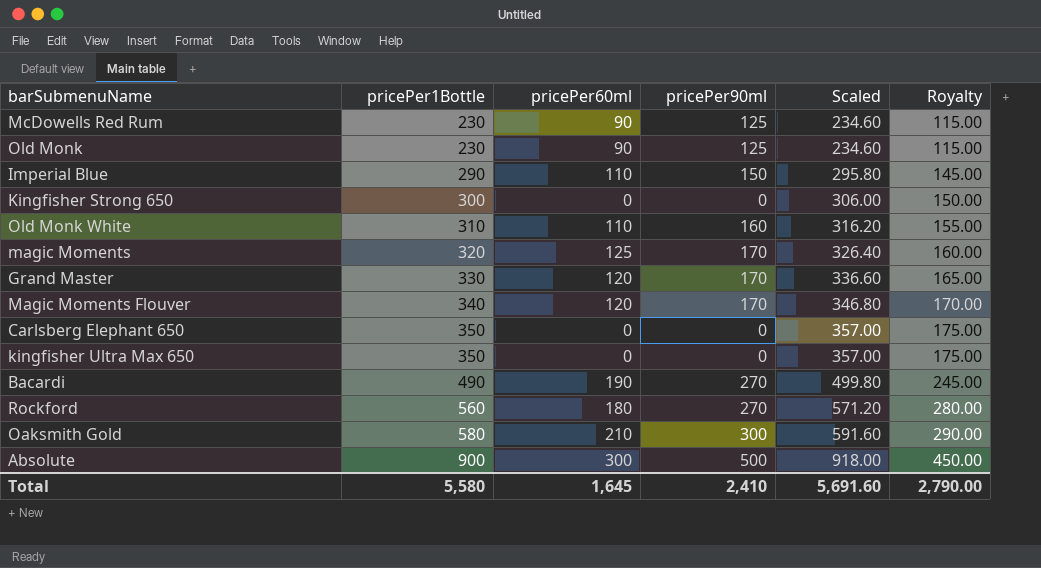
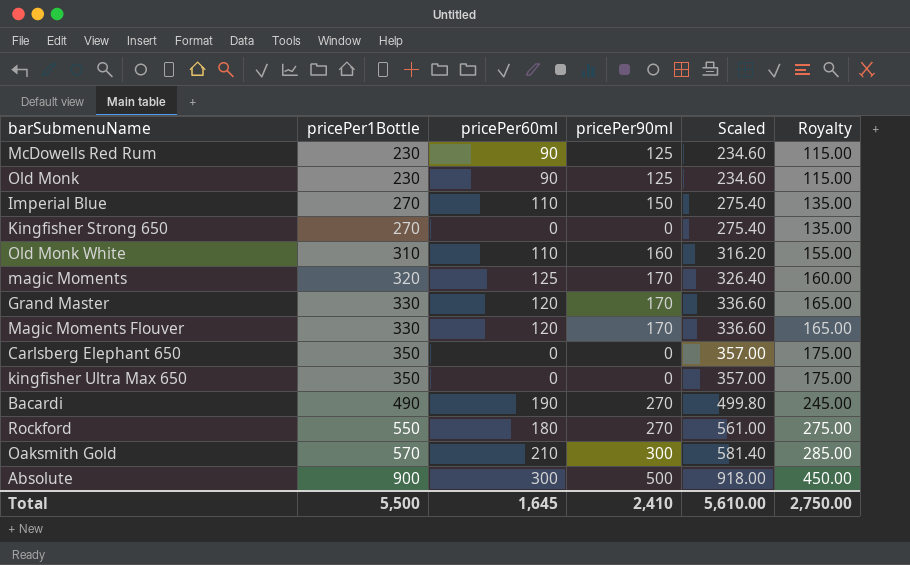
Imperial Blue | pricePer1Bottle: 290 -> 270
Imperial Blue | Scaled: 295.80 -> 275.40
Imperial Blue | Royalty: 145.00 -> 135.00
Kingfisher Strong 650 | pricePer1Bottle: 300 -> 270
Kingfisher Strong 650 | Scaled: 306.00 -> 275.40
Kingfisher Strong 650 | Royalty: 150.00 -> 135.00
Magic Moments Flouver | pricePer1Bottle: 340 -> 330
Magic Moments Flouver | Scaled: 346.80 -> 336.60
Magic Moments Flouver | Royalty: 170.00 -> 165.00
Rockford | pricePer1Bottle: 560 -> 550
Rockford | Scaled: 571.20 -> 561.00
Rockford | Royalty: 280.00 -> 275.00
Oaksmith Gold | pricePer1Bottle: 580 -> 570
Oaksmith Gold | Scaled: 591.60 -> 581.40
Oaksmith Gold | Royalty: 290.00 -> 285.00
Total | pricePer1Bottle: 5,580 -> 5,500
Total | Scaled: 5,691.60 -> 5,610.00
Total | Royalty: 2,790.00 -> 2,750.00

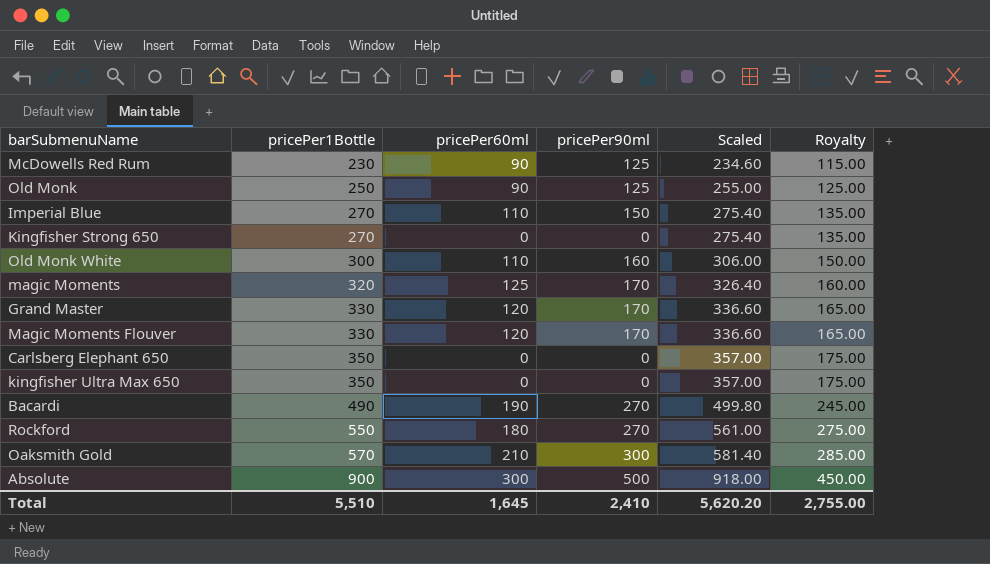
Old Monk | pricePer1Bottle: 230 -> 250
Old Monk | Scaled: 234.60 -> 255.00
Old Monk | Royalty: 115.00 -> 125.00
Old Monk White | pricePer1Bottle: 310 -> 300
Old Monk White | Scaled: 316.20 -> 306.00
Old Monk White | Royalty: 155.00 -> 150.00
Total | pricePer1Bottle: 5,500 -> 5,510
Total | Scaled: 5,610.00 -> 5,620.20
Total | Royalty: 2,750.00 -> 2,755.00

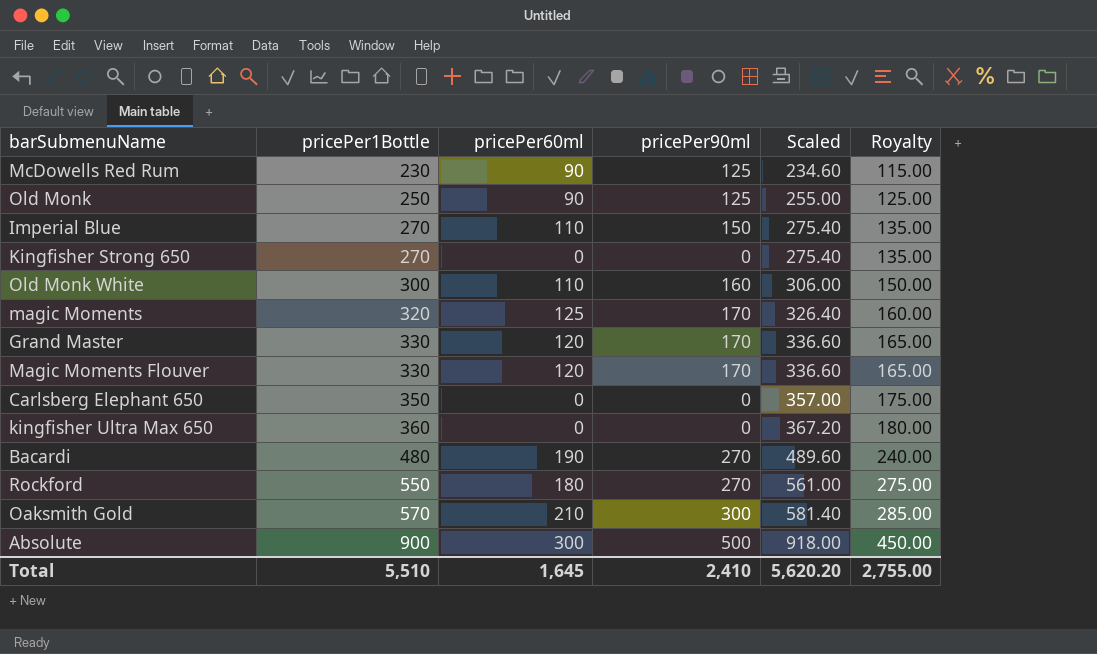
kingfisher Ultra Max 650 | pricePer1Bottle: 350 -> 360
kingfisher Ultra Max 650 | Scaled: 357.00 -> 367.20
kingfisher Ultra Max 650 | Royalty: 175.00 -> 180.00
Bacardi | pricePer1Bottle: 490 -> 480
Bacardi | Scaled: 499.80 -> 489.60
Bacardi | Royalty: 245.00 -> 240.00

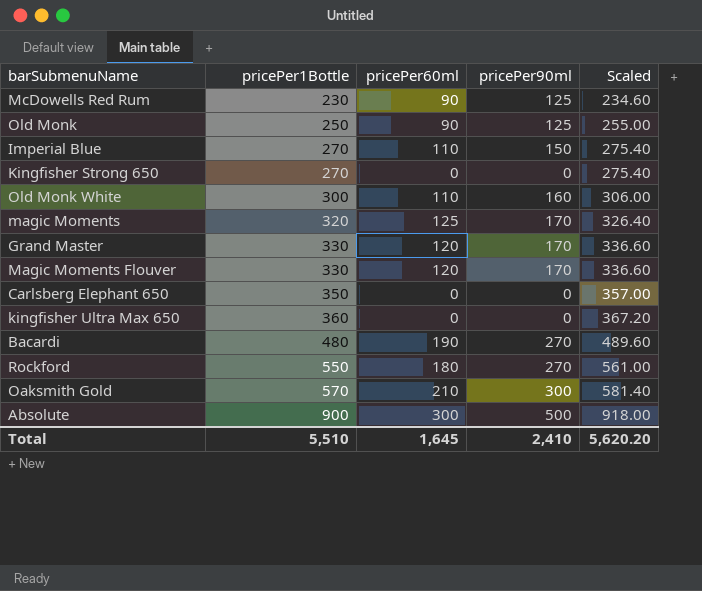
column Royalty | formula: [pricePer1Bottle] * 0.5 -> none

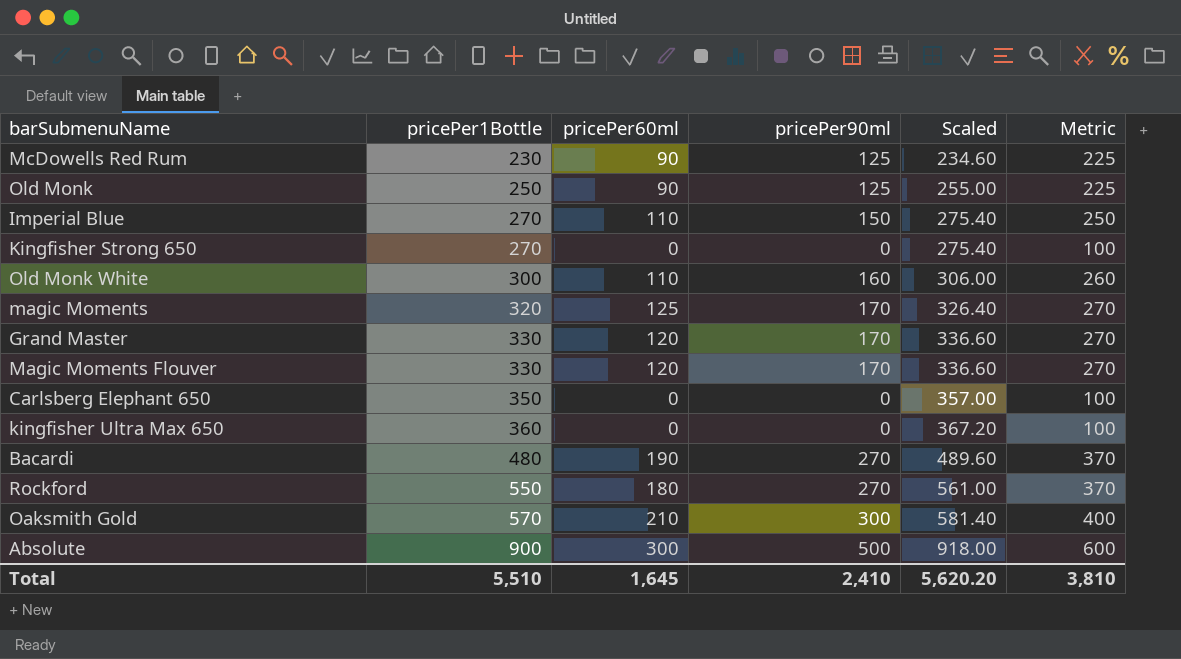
column Metric | formula: none -> [pricePer90ml] + 100

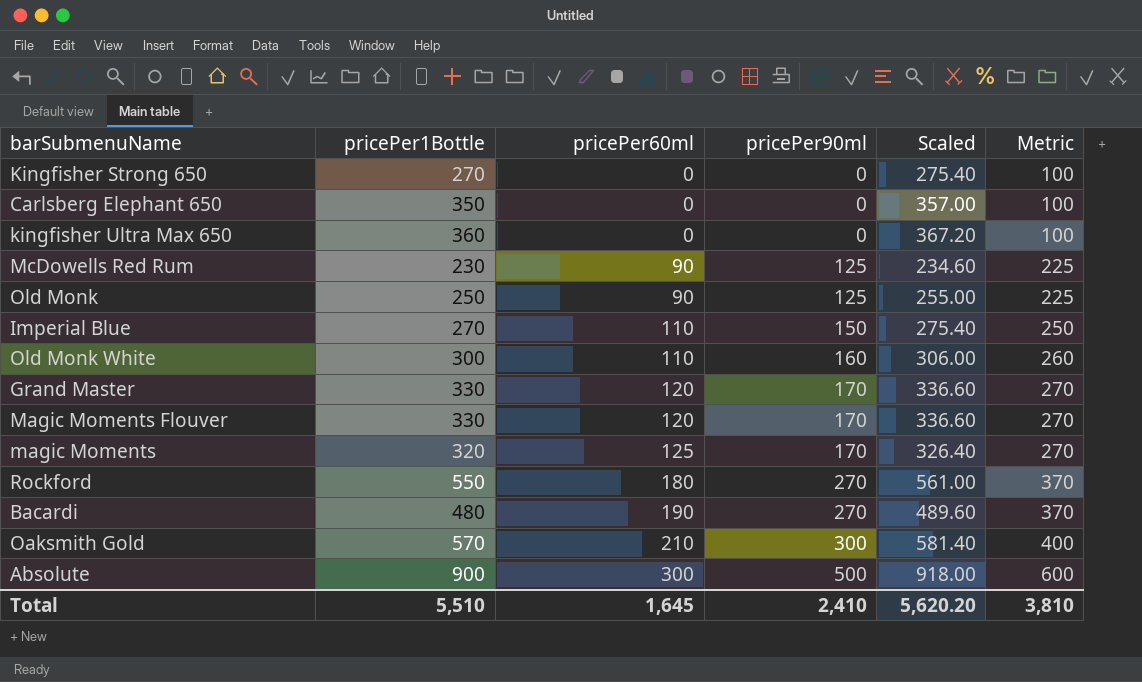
row order: pricePer1Bottle ascending -> pricePer60ml ascending

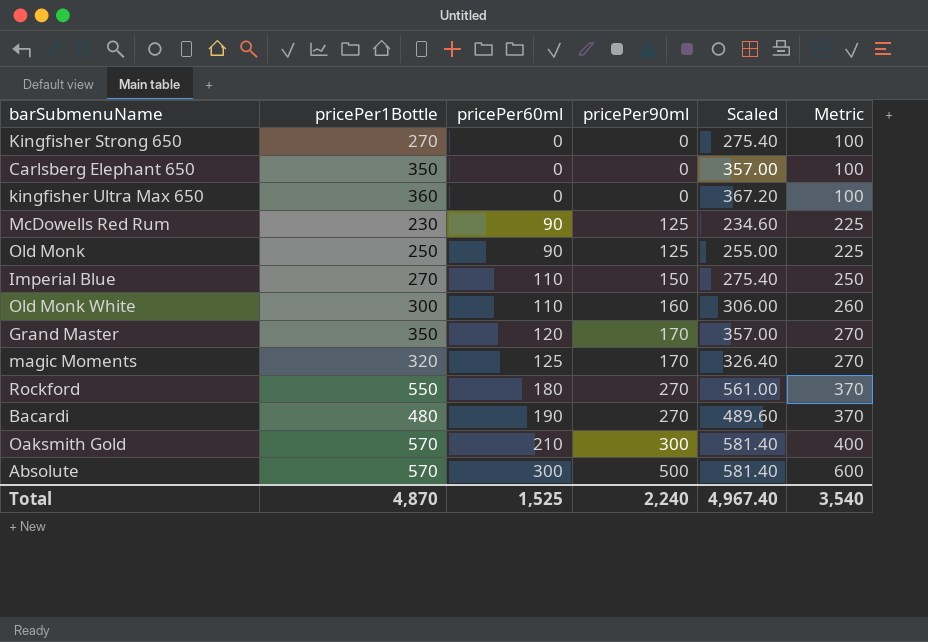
row Magic Moments Flouver: 330 | 120 | 170 | 336.60 | 270 -> none
Grand Master | pricePer1Bottle: 330 -> 350
Grand Master | Scaled: 336.60 -> 357.00
Absolute | pricePer1Bottle: 900 -> 570
Absolute | Scaled: 918.00 -> 581.40
Total | pricePer1Bottle: 5,510 -> 4,870
Total | pricePer60ml: 1,645 -> 1,525
Total | pricePer90ml: 2,410 -> 2,240
Total | Scaled: 5,620.20 -> 4,967.40
Total | Metric: 3,810 -> 3,540

